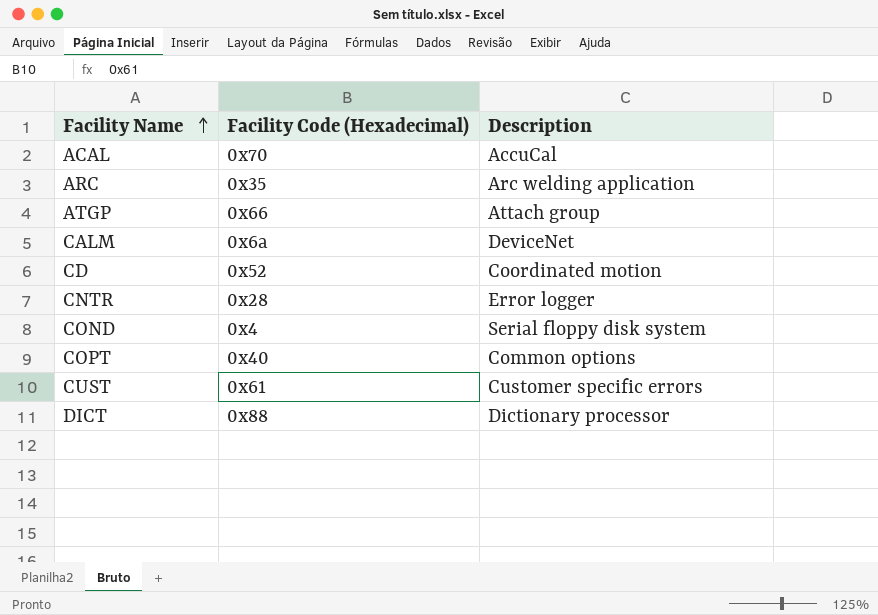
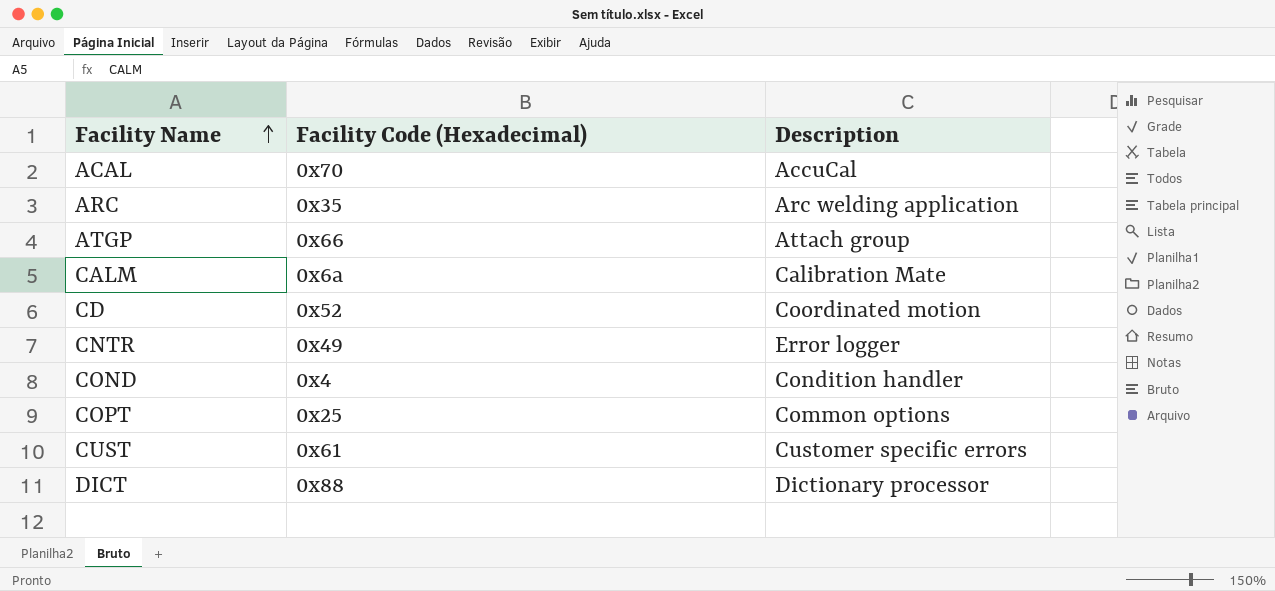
CALM | Description: DeviceNet -> Calibration Mate
CNTR | Facility Code (Hexadecimal): 0x28 -> 0x49
COND | Description: Serial floppy disk system -> Condition handler
COPT | Facility Code (Hexadecimal): 0x40 -> 0x25

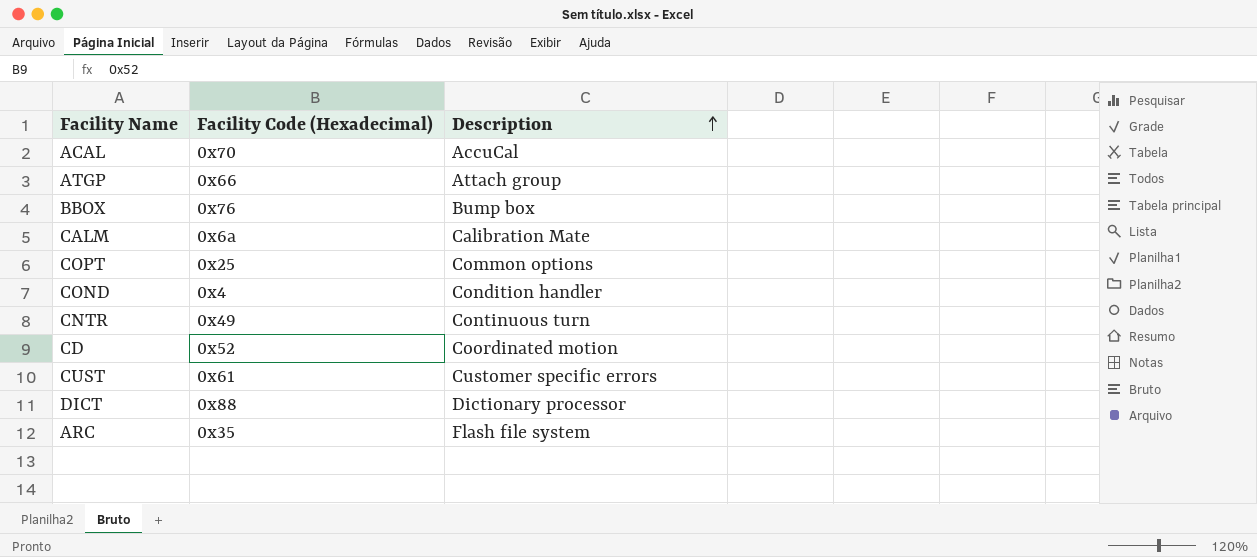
row order: Facility Name ascending -> Description ascending
row BBOX: none -> 0x76 | Bump box
CNTR | Description: Error logger -> Continuous turn
ARC | Description: Arc welding application -> Flash file system

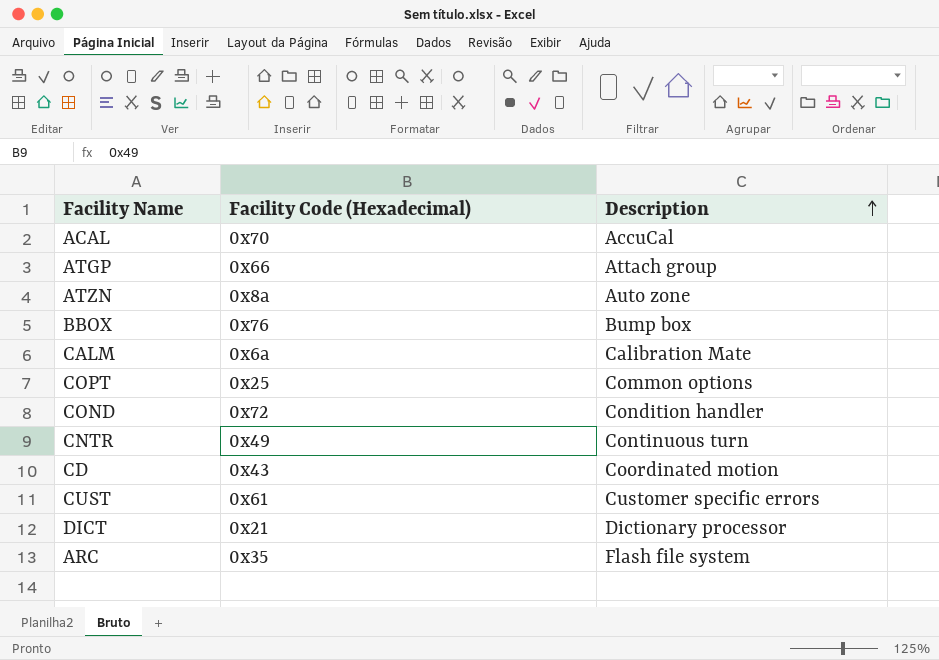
row ATZN: none -> 0x8a | Auto zone
COND | Facility Code (Hexadecimal): 0x4 -> 0x72
CD | Facility Code (Hexadecimal): 0x52 -> 0x43
DICT | Facility Code (Hexadecimal): 0x88 -> 0x21

